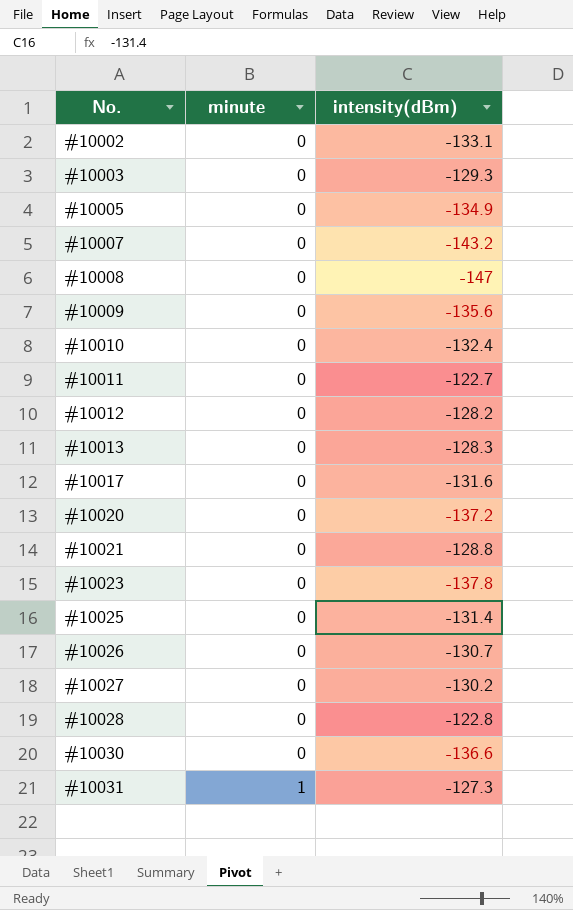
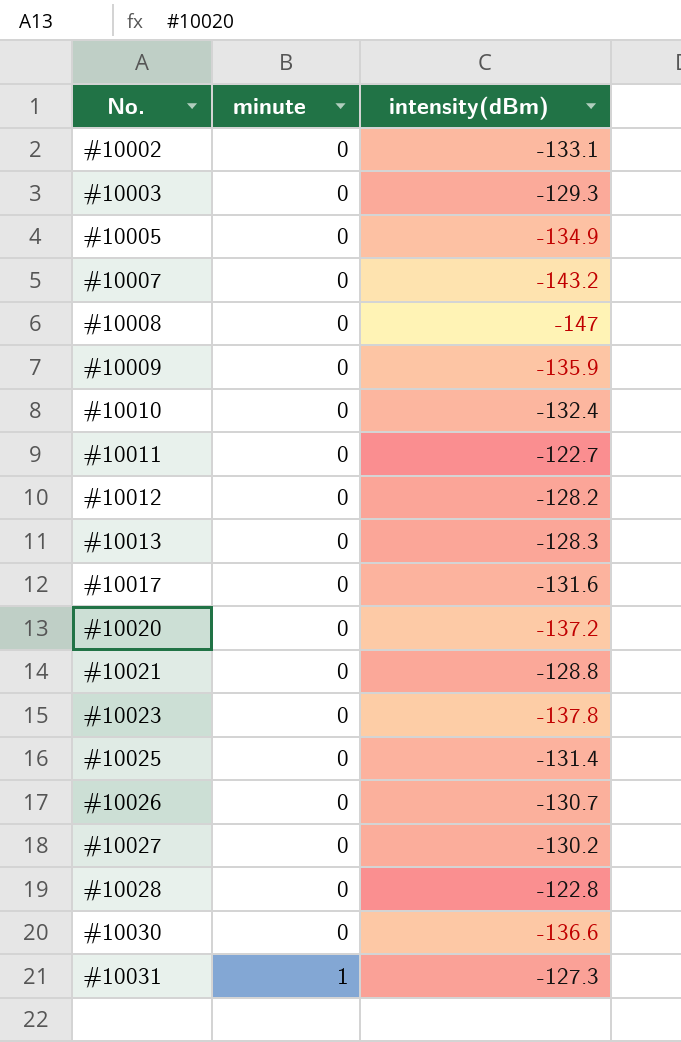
#10009 | intensity(dBm): -135.6 -> -135.9

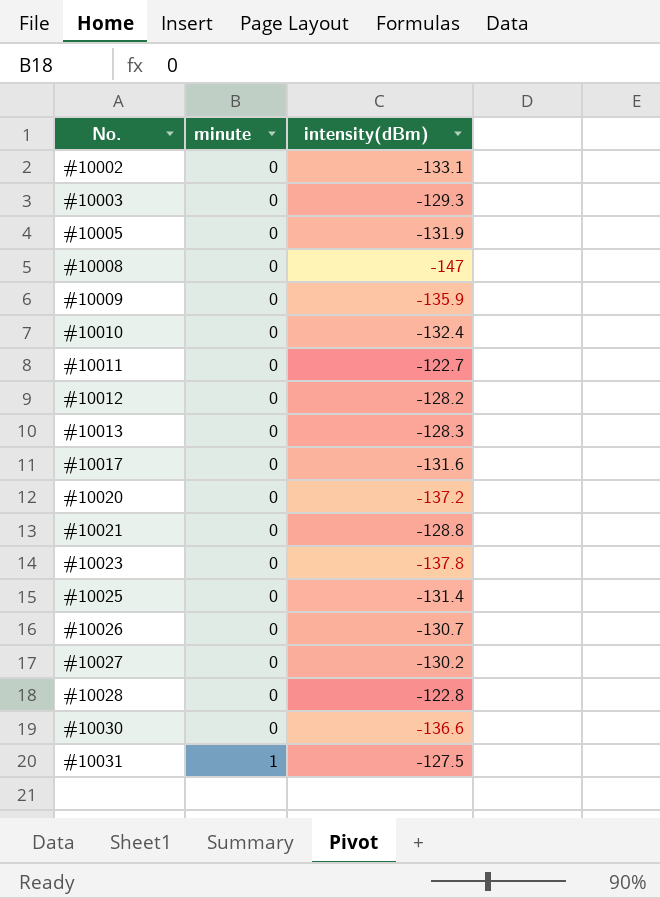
row #10007: 0 | -143.2 -> none
#10005 | intensity(dBm): -134.9 -> -131.9
#10031 | intensity(dBm): -127.3 -> -127.5

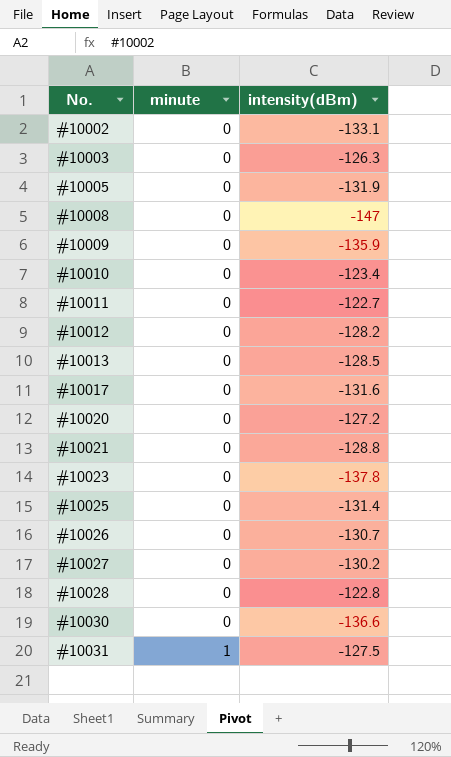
#10003 | intensity(dBm): -129.3 -> -126.3
#10010 | intensity(dBm): -132.4 -> -123.4
#10013 | intensity(dBm): -128.3 -> -128.5
#10020 | intensity(dBm): -137.2 -> -127.2

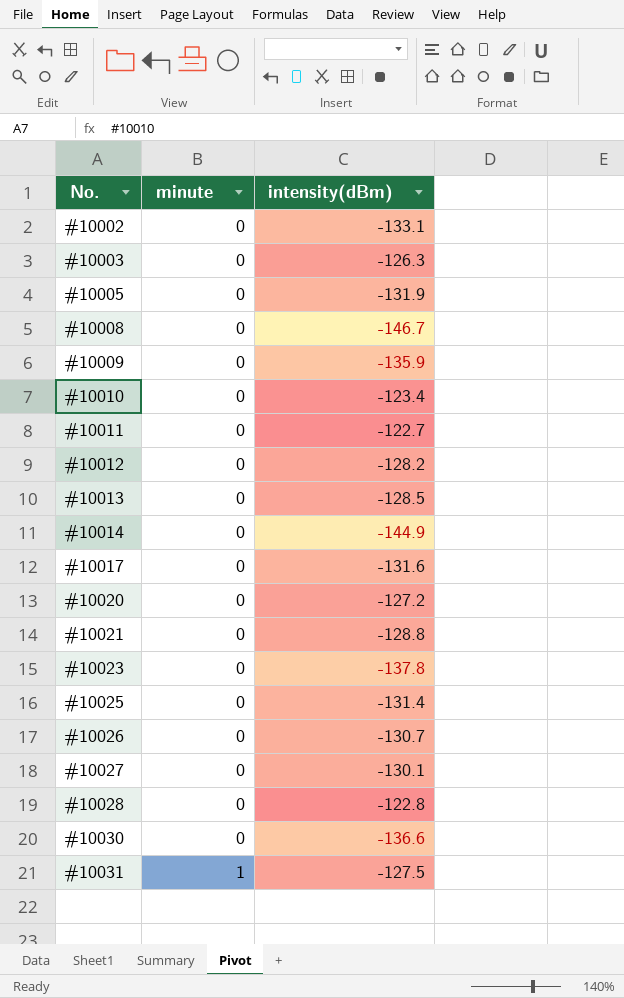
#10008 | intensity(dBm): -147 -> -146.7
row #10014: none -> 0 | -144.9
#10027 | intensity(dBm): -130.2 -> -130.1

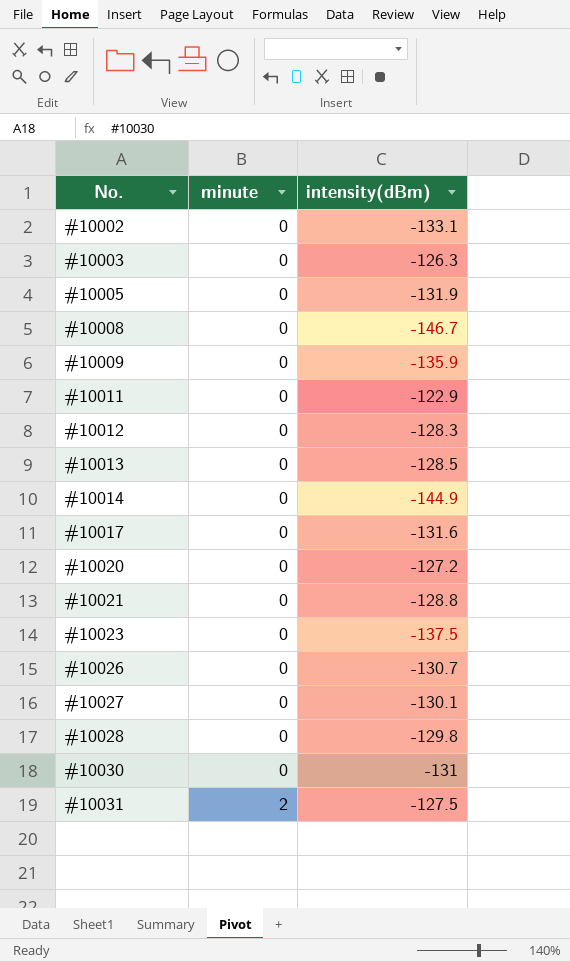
row #10010: 0 | -123.4 -> none
row #10025: 0 | -131.4 -> none
#10011 | intensity(dBm): -122.7 -> -122.9
#10012 | intensity(dBm): -128.2 -> -128.3
#10023 | intensity(dBm): -137.8 -> -137.5
#10028 | intensity(dBm): -122.8 -> -129.8
#10030 | intensity(dBm): -136.6 -> -131
#10031 | minute: 1 -> 2

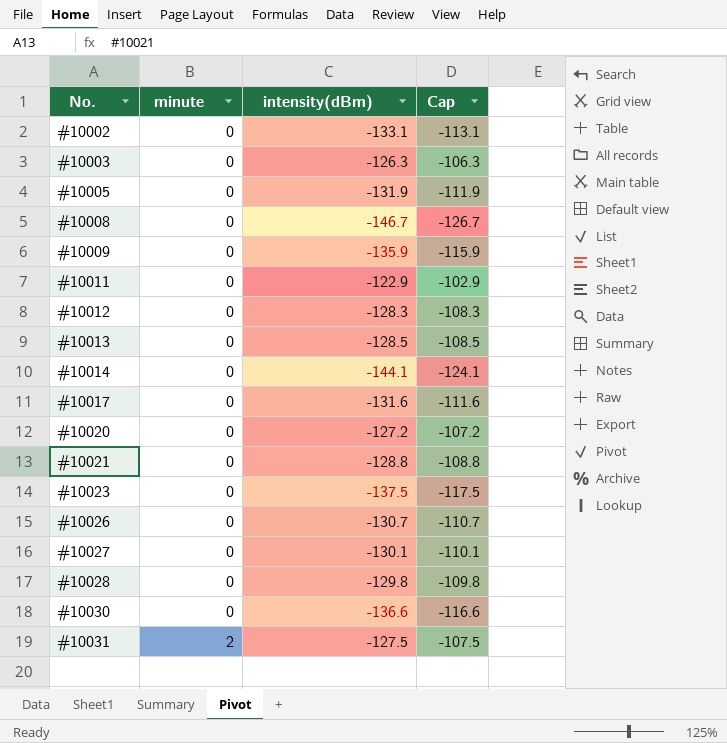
column Cap | formula: none -> [intensity(dBm)] + 20
#10014 | intensity(dBm): -144.9 -> -144.1
#10030 | intensity(dBm): -131 -> -136.6

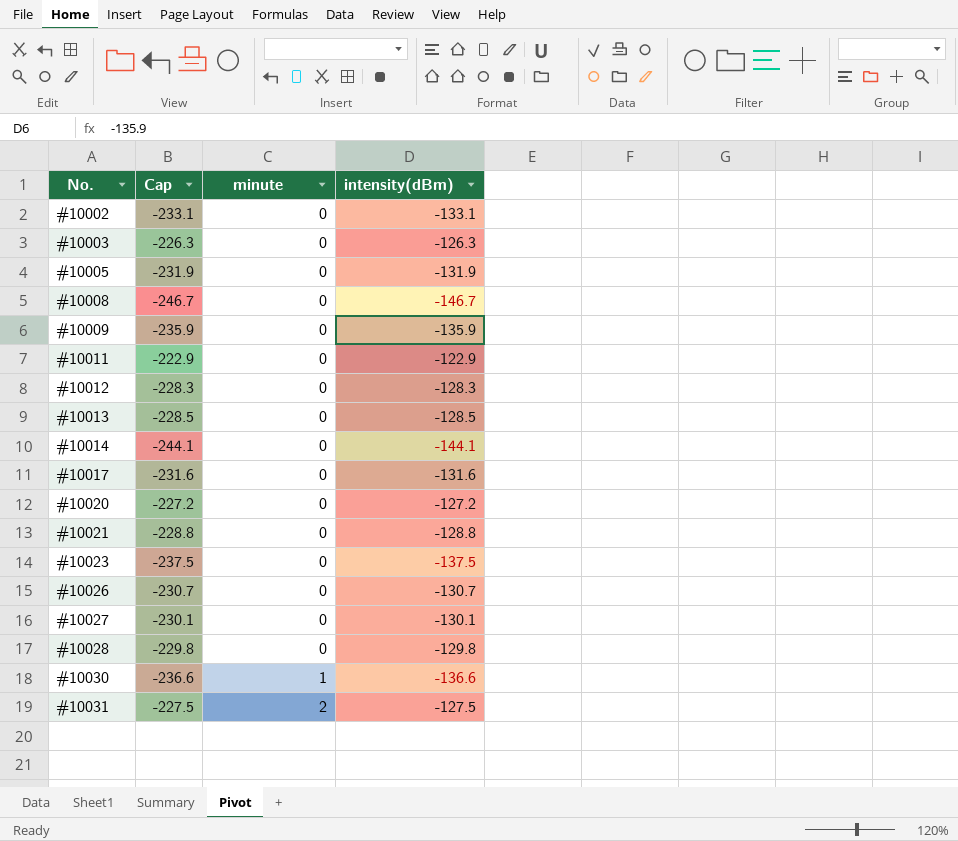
column Cap | formula: [intensity(dBm)] + 20 -> [intensity(dBm)] - 100
column Cap | position: 4 -> 2
#10030 | minute: 0 -> 1

